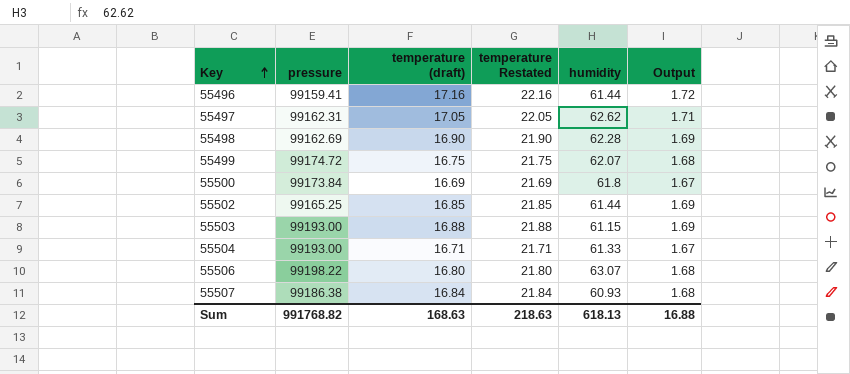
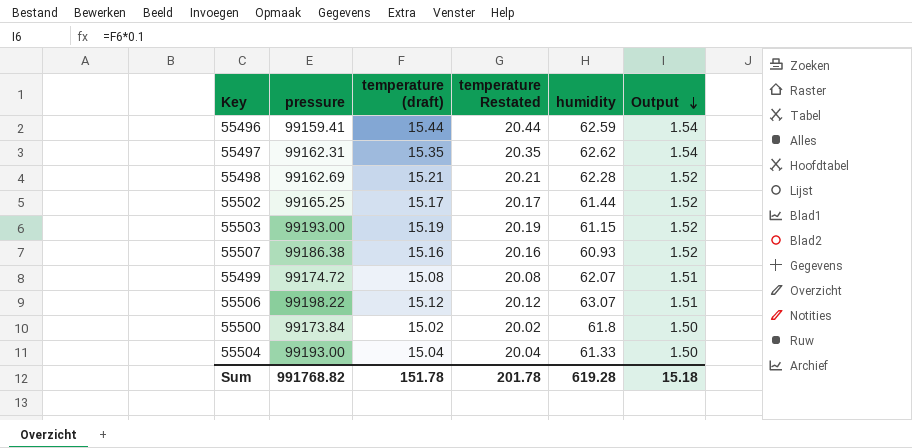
row order: Key ascending -> Output descending
55496 | temperature (draft): 17.16 -> 15.44
55496 | temperature Restated: 22.16 -> 20.44
55496 | humidity: 61.44 -> 62.59
55496 | Output: 1.72 -> 1.54
55497 | temperature (draft): 17.05 -> 15.35
55497 | temperature Restated: 22.05 -> 20.35
55497 | Output: 1.71 -> 1.54
55498 | temperature (draft): 16.90 -> 15.21
55498 | temperature Restated: 21.90 -> 20.21
55498 | Output: 1.69 -> 1.52
55502 | temperature (draft): 16.85 -> 15.17
55502 | temperature Restated: 21.85 -> 20.17
55502 | Output: 1.69 -> 1.52
55503 | temperature (draft): 16.88 -> 15.19
55503 | temperature Restated: 21.88 -> 20.19
55503 | Output: 1.69 -> 1.52
55507 | temperature (draft): 16.84 -> 15.16
55507 | temperature Restated: 21.84 -> 20.16
55507 | Output: 1.68 -> 1.52
55499 | temperature (draft): 16.75 -> 15.08
55499 | temperature Restated: 21.75 -> 20.08
55499 | Output: 1.68 -> 1.51
55506 | temperature (draft): 16.80 -> 15.12
55506 | temperature Restated: 21.80 -> 20.12
55506 | Output: 1.68 -> 1.51
55500 | temperature (draft): 16.69 -> 15.02
55500 | temperature Restated: 21.69 -> 20.02
55500 | Output: 1.67 -> 1.50
55504 | temperature (draft): 16.71 -> 15.04
55504 | temperature Restated: 21.71 -> 20.04
55504 | Output: 1.67 -> 1.50
Sum | temperature (draft): 168.63 -> 151.78
Sum | temperature Restated: 218.63 -> 201.78
Sum | humidity: 618.13 -> 619.28
Sum | Output: 16.88 -> 15.18

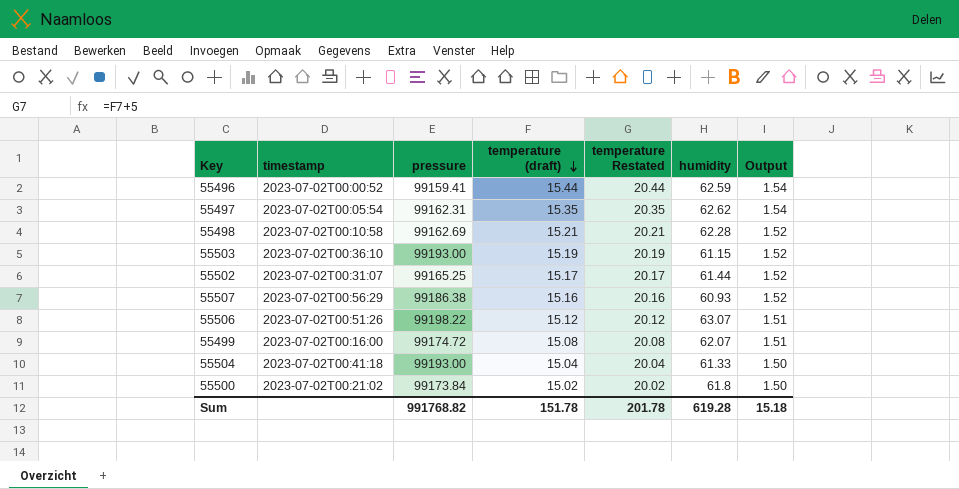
row order: Output descending -> temperature (draft) descending
column timestamp | position: none -> 2

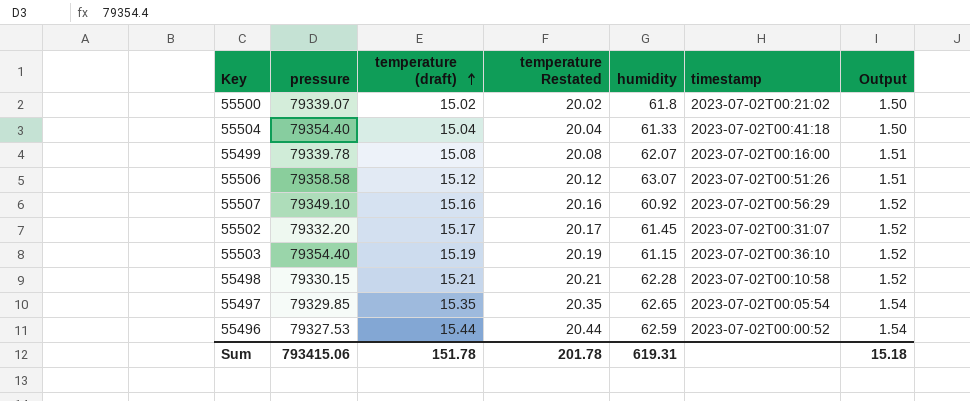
row order: temperature (draft) descending -> temperature (draft) ascending
column timestamp | position: 2 -> 6
55500 | pressure: 99173.84 -> 79339.07
55504 | pressure: 99193.00 -> 79354.40
55499 | pressure: 99174.72 -> 79339.78
55506 | pressure: 99198.22 -> 79358.58
55507 | pressure: 99186.38 -> 79349.10
55507 | humidity: 60.93 -> 60.92
55502 | pressure: 99165.25 -> 79332.20
55502 | humidity: 61.44 -> 61.45
55503 | pressure: 99193.00 -> 79354.40
55498 | pressure: 99162.69 -> 79330.15
55497 | pressure: 99162.31 -> 79329.85
55497 | humidity: 62.62 -> 62.65
55496 | pressure: 99159.41 -> 79327.53
Sum | pressure: 991768.82 -> 793415.06
Sum | humidity: 619.28 -> 619.31

